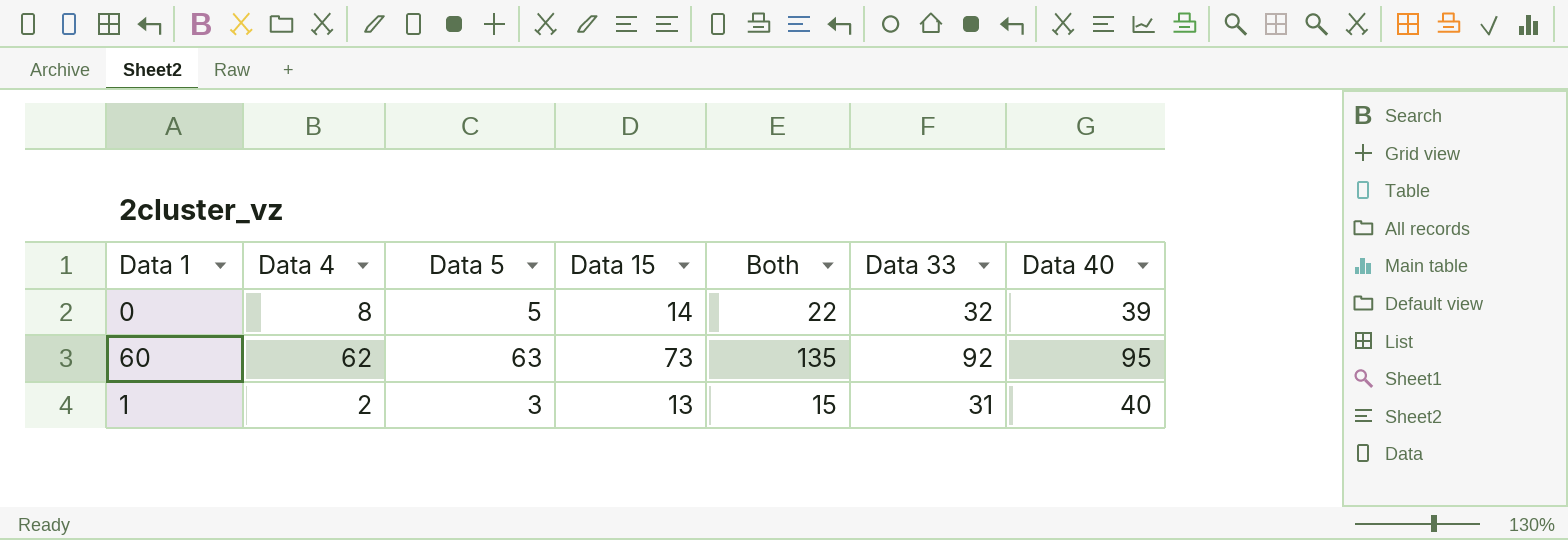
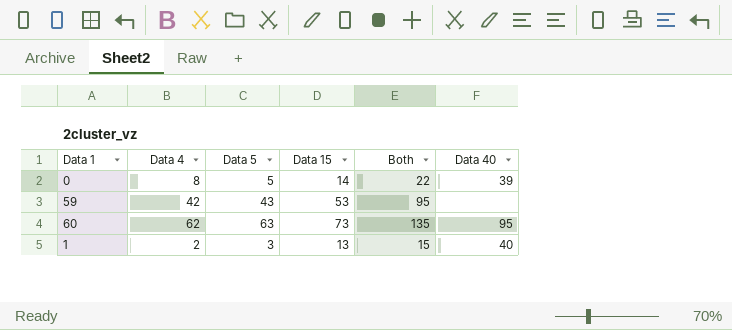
column Data 33 | position: 6 -> none
row 59: none -> 42 | 43 | 53 | 95 | none

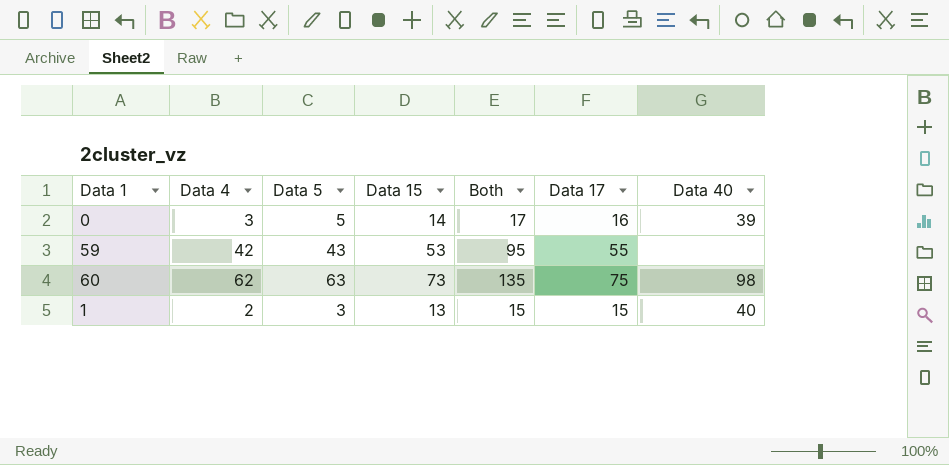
column Data 17 | position: none -> 6
0 | Data 4: 8 -> 3
0 | Both: 22 -> 17
60 | Data 40: 95 -> 98

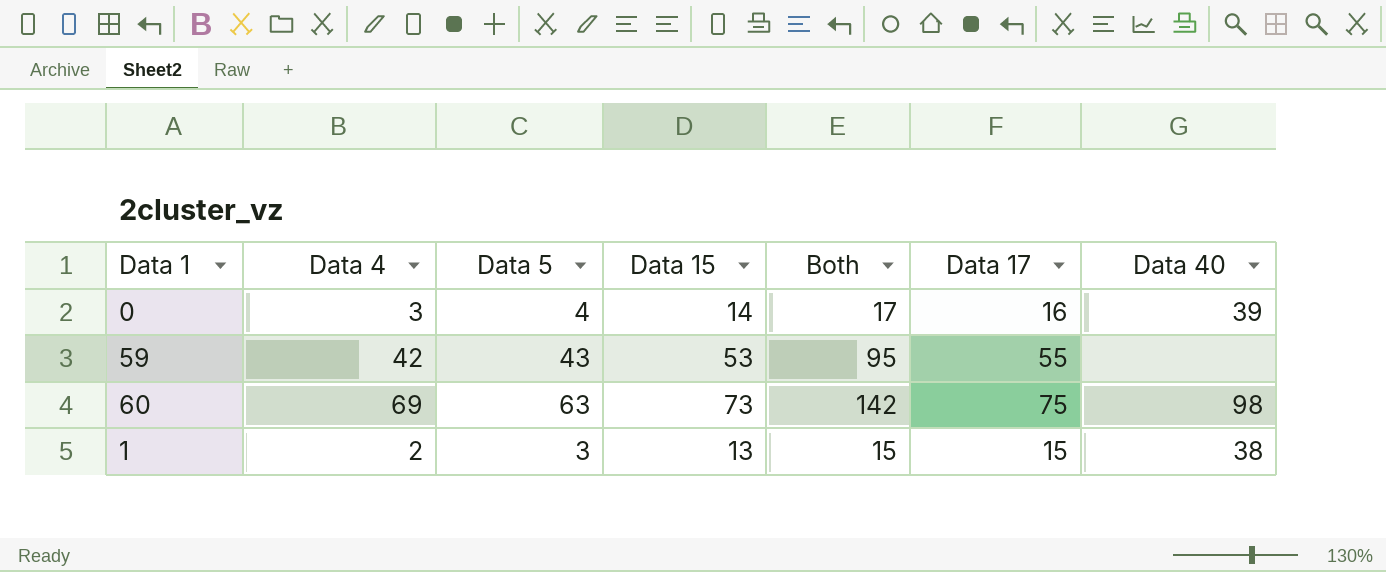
0 | Data 5: 5 -> 4
60 | Data 4: 62 -> 69
60 | Both: 135 -> 142
1 | Data 40: 40 -> 38

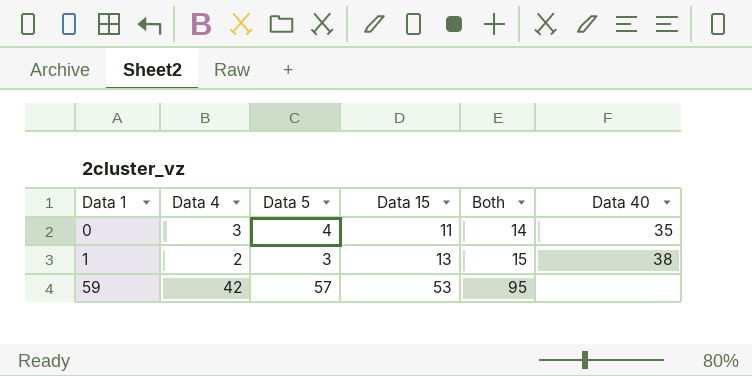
row order: none -> Data 1 ascending
column Data 17 | position: 6 -> none
row 60: 69 | 63 | 73 | 142 | 75 | 98 -> none
0 | Data 15: 14 -> 11
0 | Both: 17 -> 14
0 | Data 40: 39 -> 35
59 | Data 5: 43 -> 57

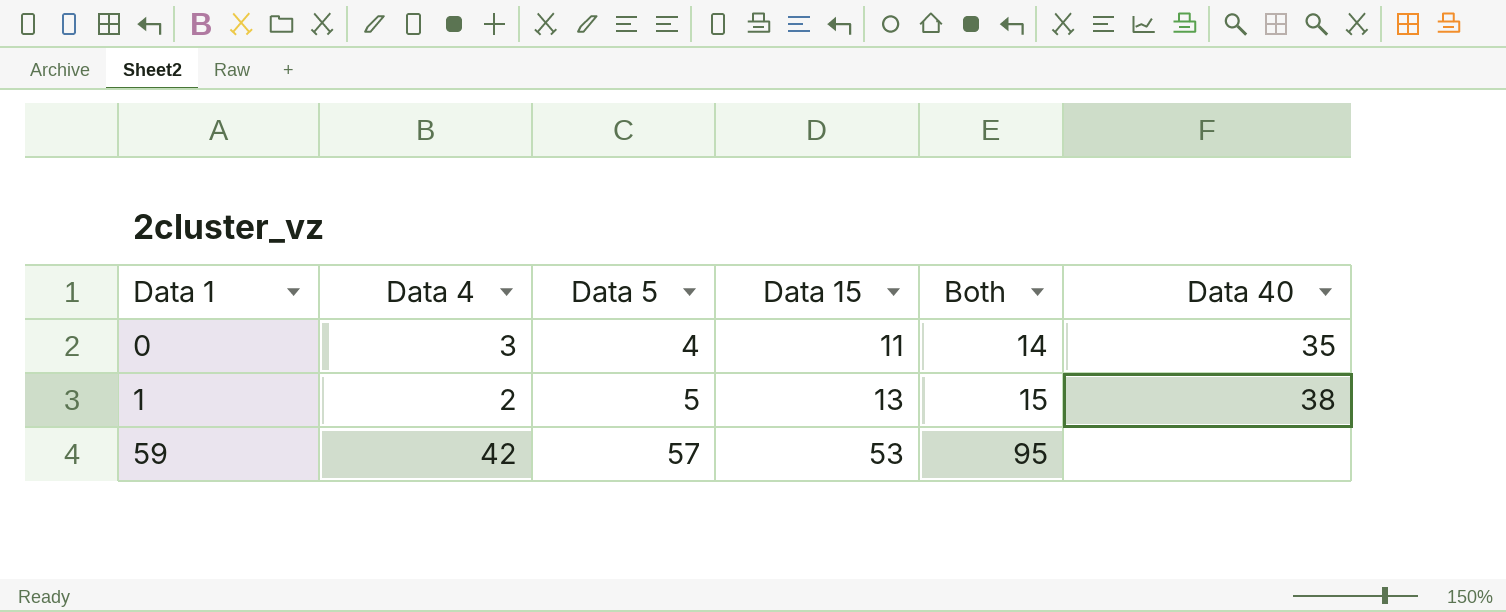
1 | Data 5: 3 -> 5

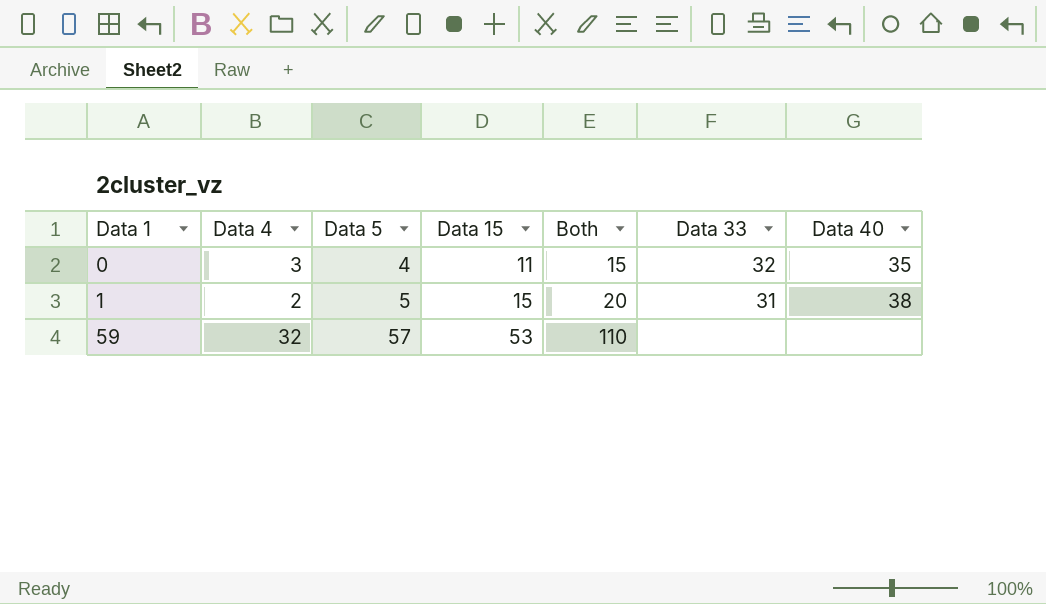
column Both | formula: [Data 4] + [Data 15] -> [Data 5] + [Data 15]
column Data 33 | position: none -> 6
1 | Data 15: 13 -> 15
59 | Data 4: 42 -> 32

